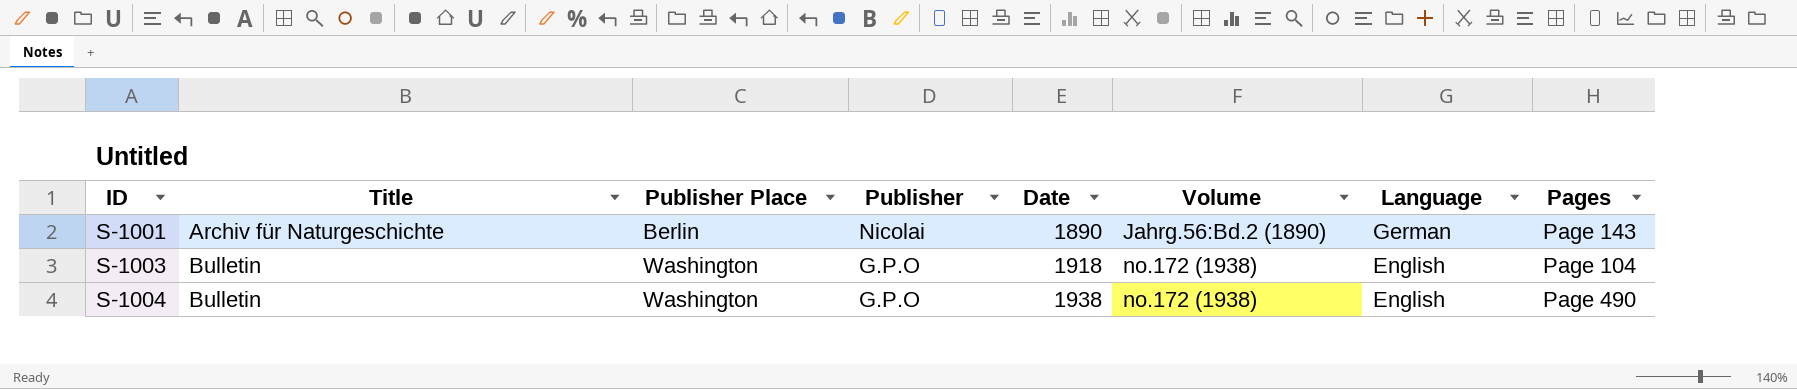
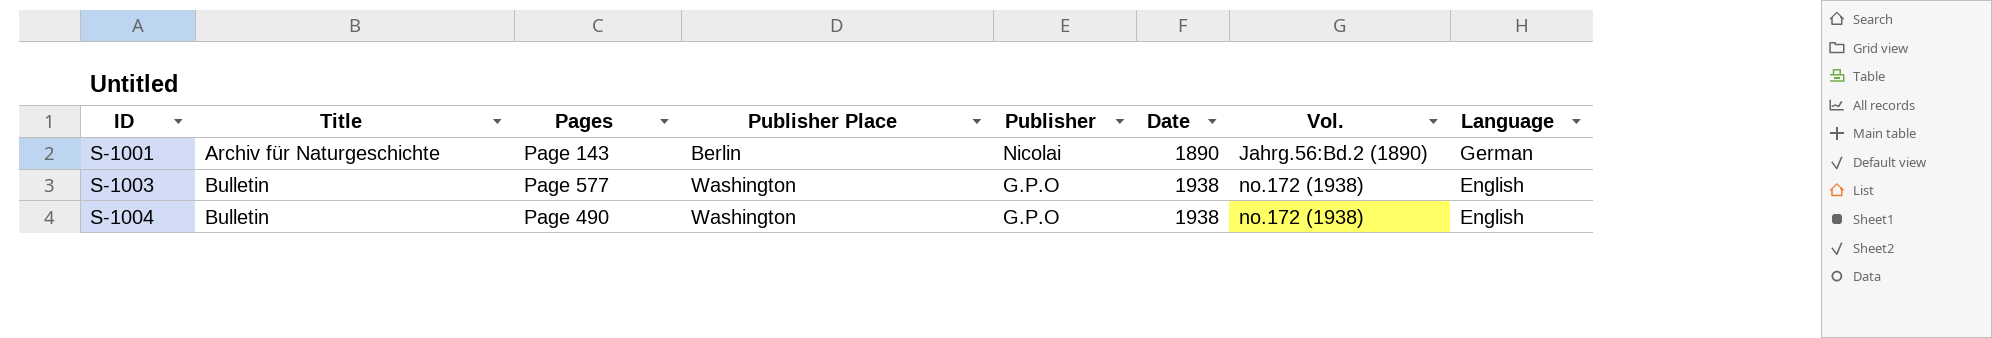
column Pages | position: 8 -> 3
column name: Volume -> Vol.
S-1003 | Pages: Page 104 -> Page 577
S-1003 | Date: 1918 -> 1938

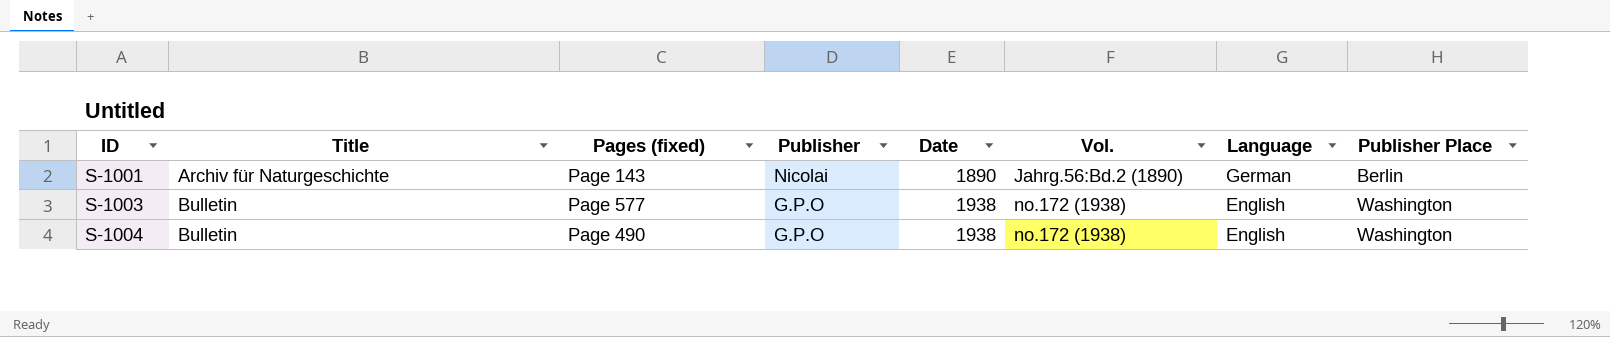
column name: Pages -> Pages (fixed)
column Publisher Place | position: 4 -> 8

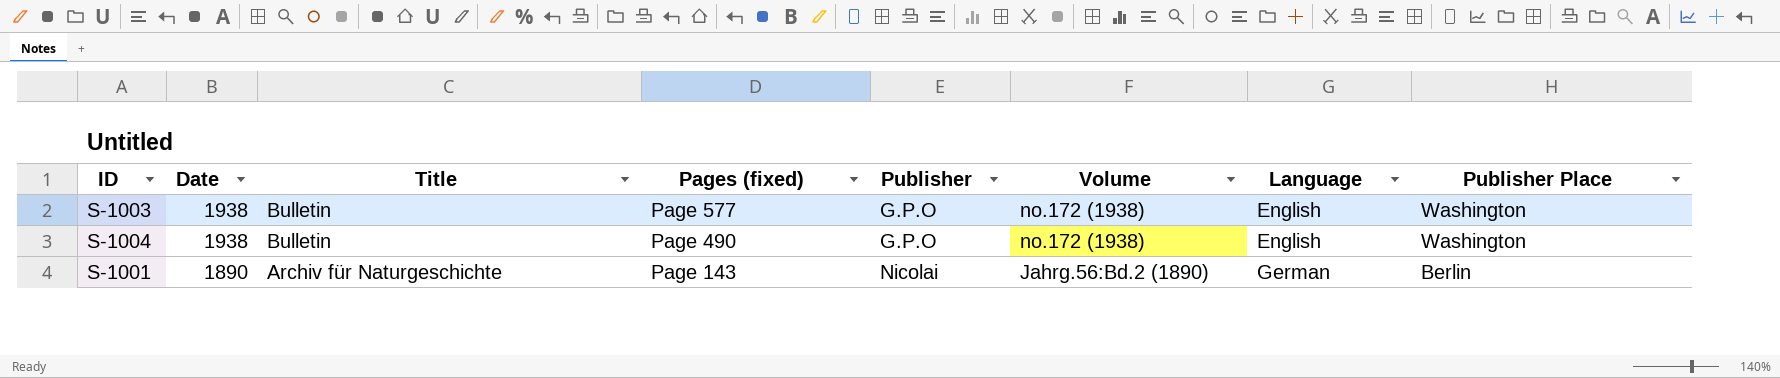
row order: ID ascending -> Date descending
column Date | position: 5 -> 2
column name: Vol. -> Volume

